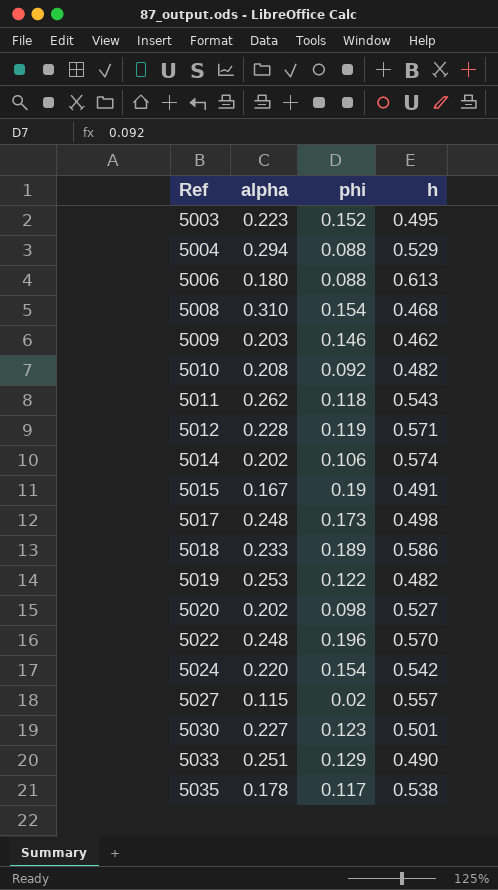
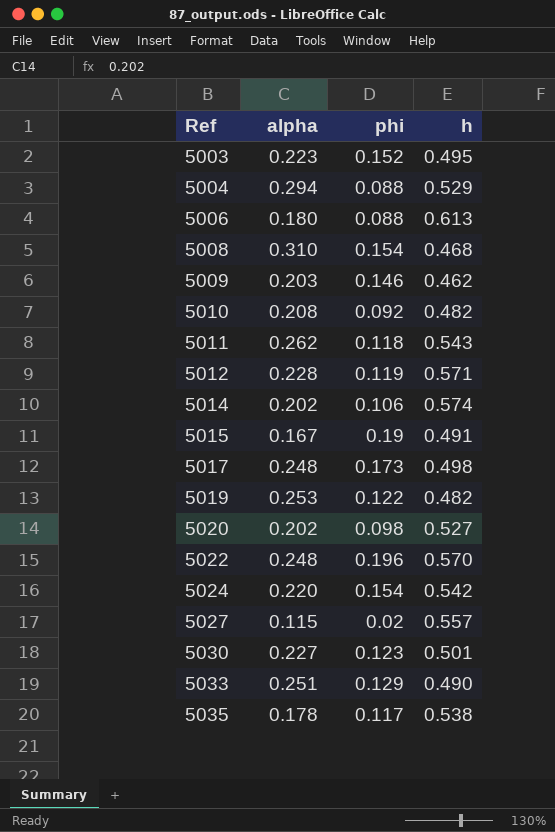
row 5018: 0.233 | 0.189 | 0.586 -> none

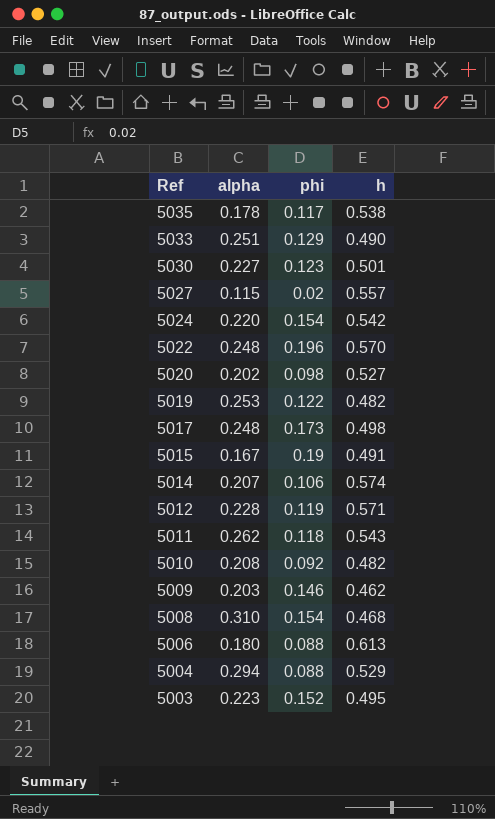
row order: Ref ascending -> Ref descending
5014 | alpha: 0.202 -> 0.207

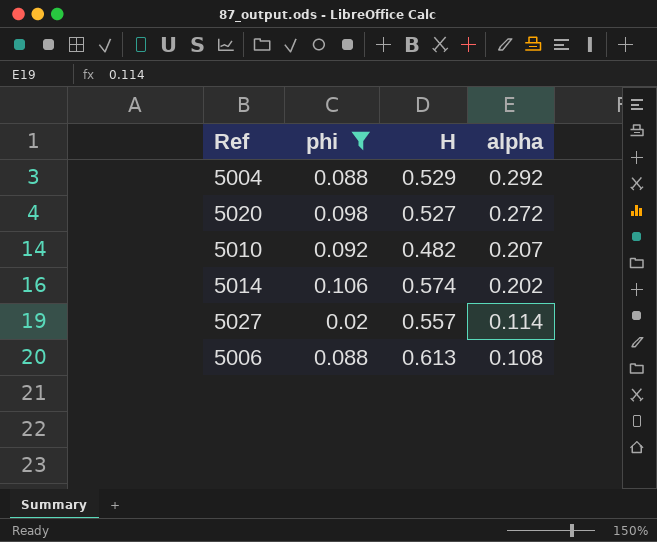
filter: none -> phi <= 0.106
row order: Ref descending -> alpha descending
column name: h -> H
column alpha | position: 2 -> 4
5004 | alpha: 0.294 -> 0.292
5020 | alpha: 0.202 -> 0.272
5010 | alpha: 0.208 -> 0.207
5014 | alpha: 0.207 -> 0.202
5027 | alpha: 0.115 -> 0.114
5006 | alpha: 0.180 -> 0.108

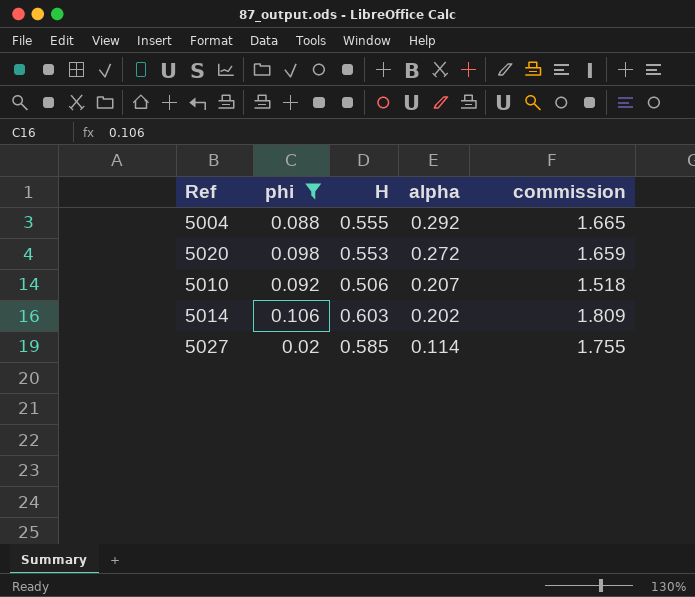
column commission | formula: none -> [H] * 3
row 5006: 0.088 | 0.613 | 0.108 -> none
5004 | H: 0.529 -> 0.555
5020 | H: 0.527 -> 0.553
5010 | H: 0.482 -> 0.506
5014 | H: 0.574 -> 0.603
5027 | H: 0.557 -> 0.585

